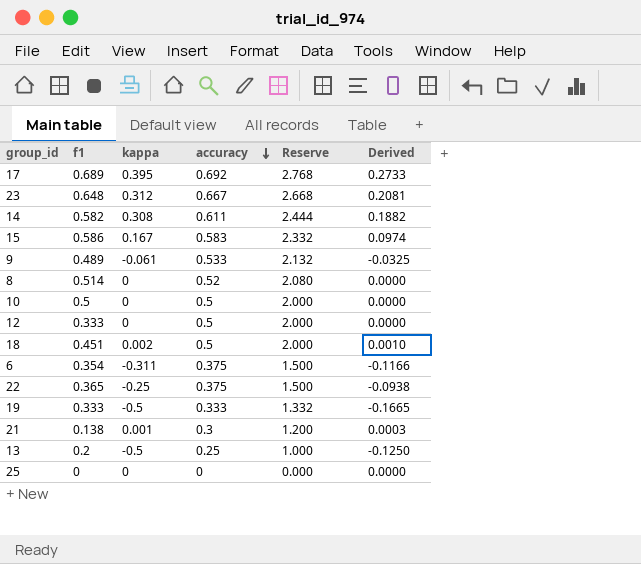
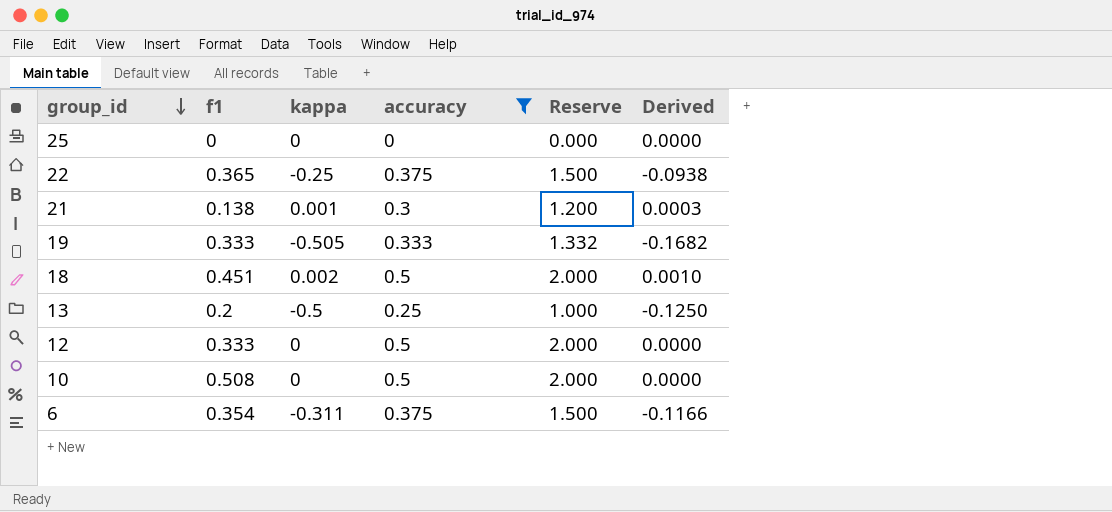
filter: none -> accuracy <= 0.5
row order: accuracy descending -> group_id descending
19 | kappa: -0.5 -> -0.505
19 | Derived: -0.1665 -> -0.1682
10 | f1: 0.5 -> 0.508

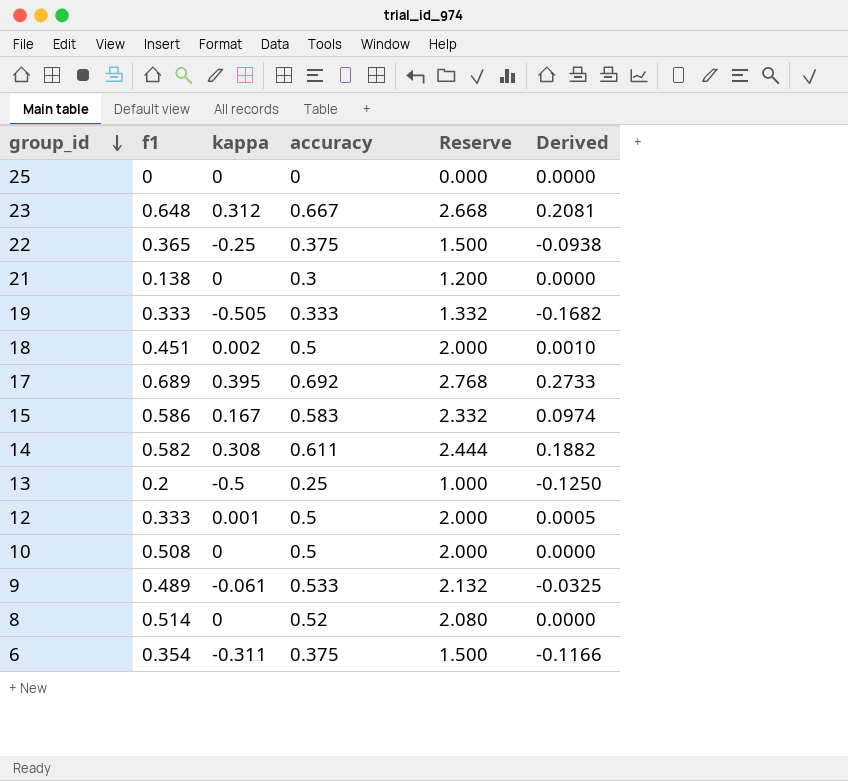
filter: accuracy <= 0.5 -> none
21 | kappa: 0.001 -> 0
21 | Derived: 0.0003 -> 0.0000
12 | kappa: 0 -> 0.001
12 | Derived: 0.0000 -> 0.0005

